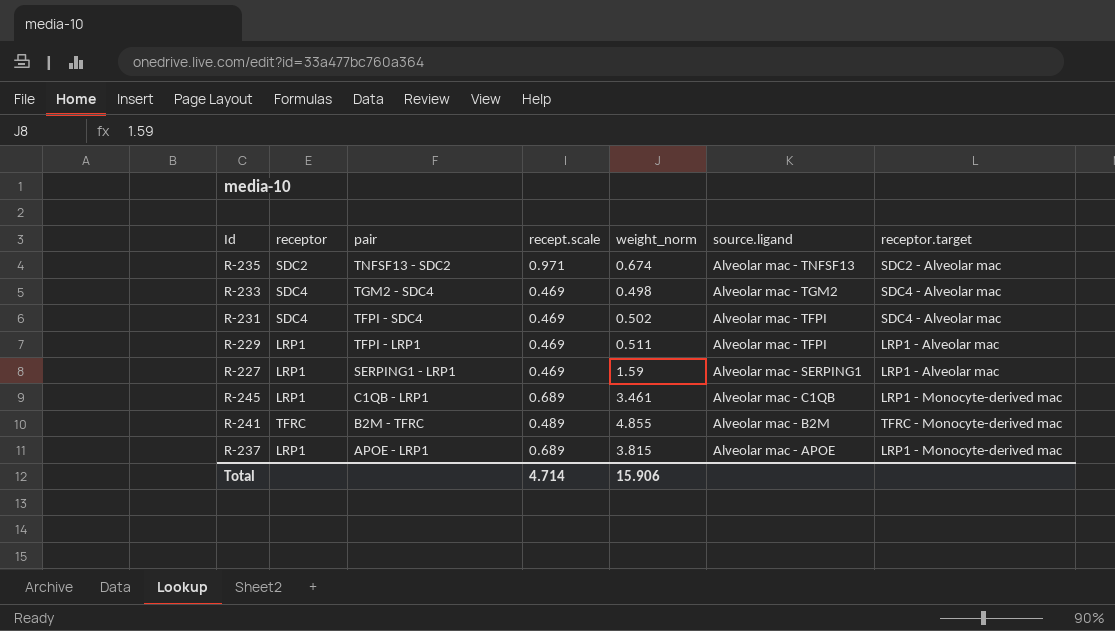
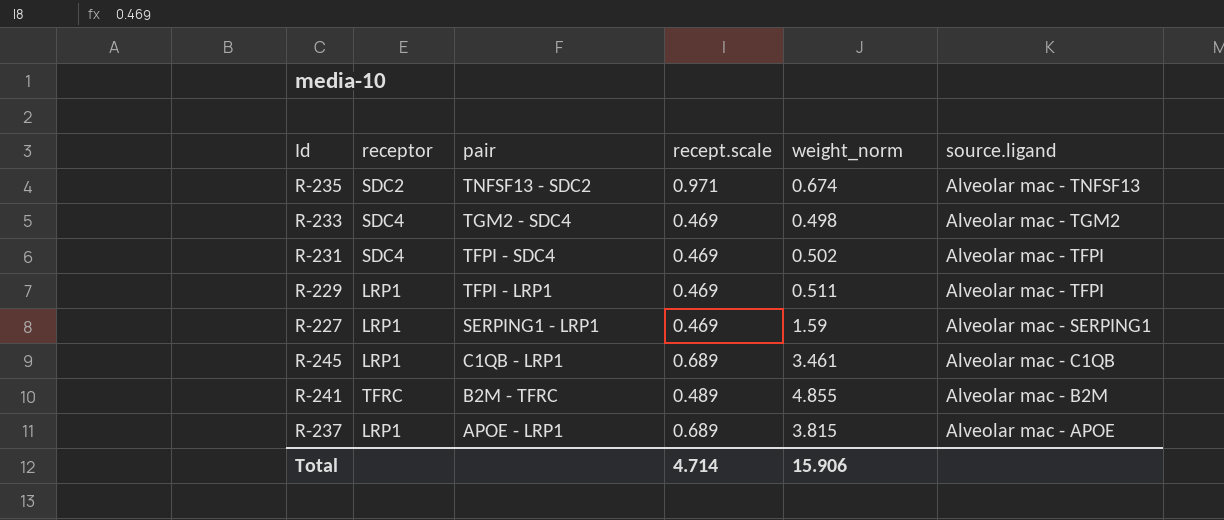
column receptor.target | position: 7 -> none

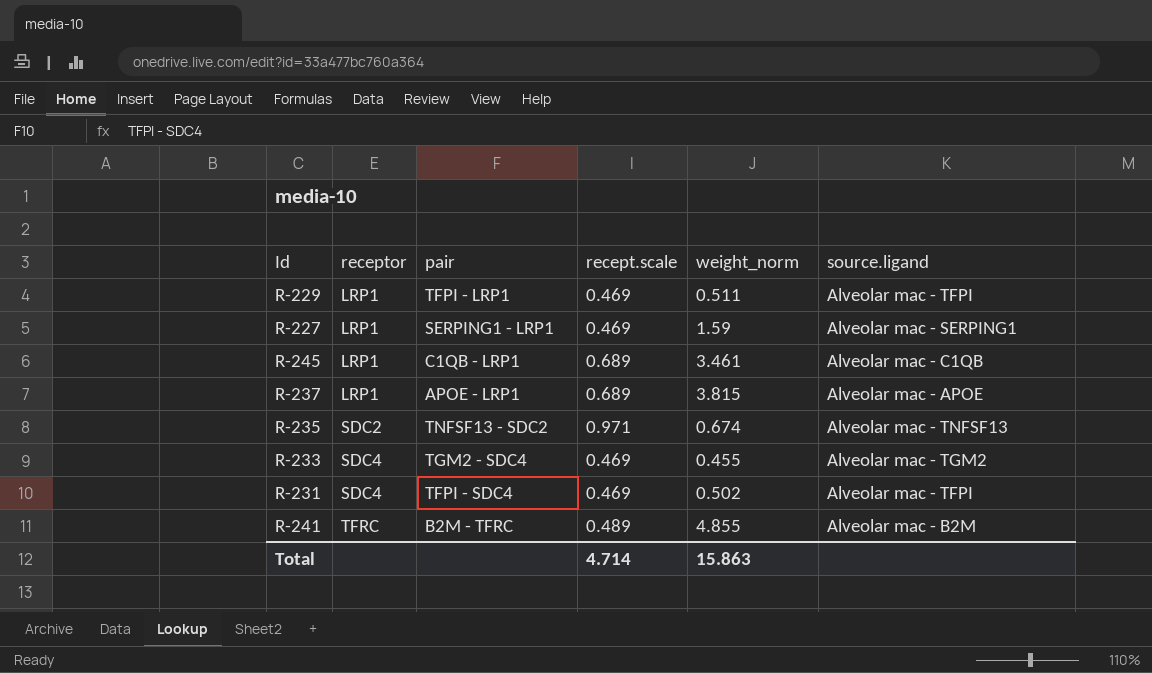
row order: pair descending -> receptor ascending
R-233 | weight_norm: 0.498 -> 0.455
Total | weight_norm: 15.906 -> 15.863

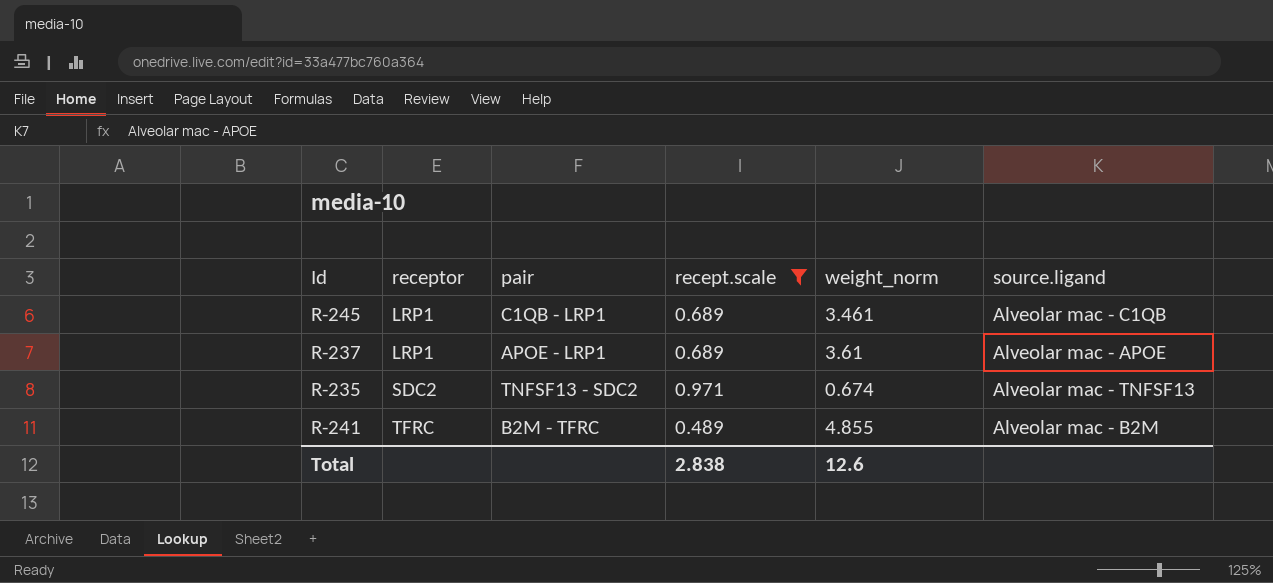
filter: none -> recept.scale != 0.469
R-237 | weight_norm: 3.815 -> 3.61
Total | recept.scale: 4.714 -> 2.838
Total | weight_norm: 15.863 -> 12.6

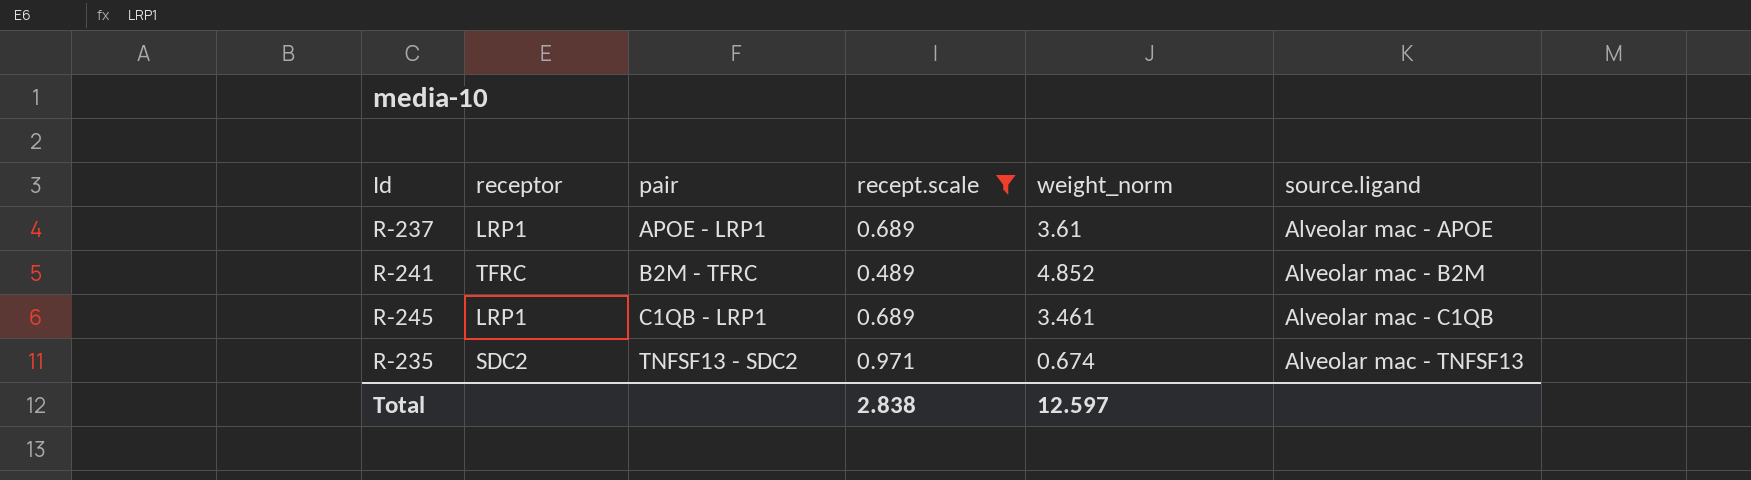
row order: receptor ascending -> pair ascending
R-241 | weight_norm: 4.855 -> 4.852
Total | weight_norm: 12.6 -> 12.597

